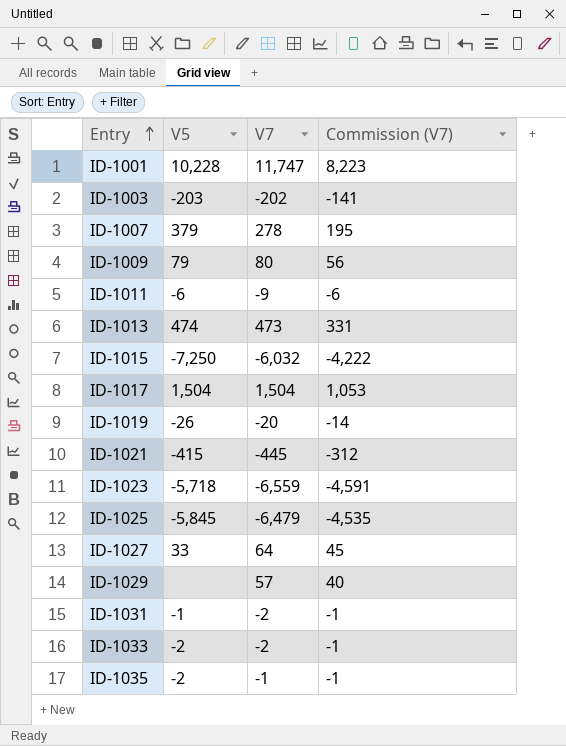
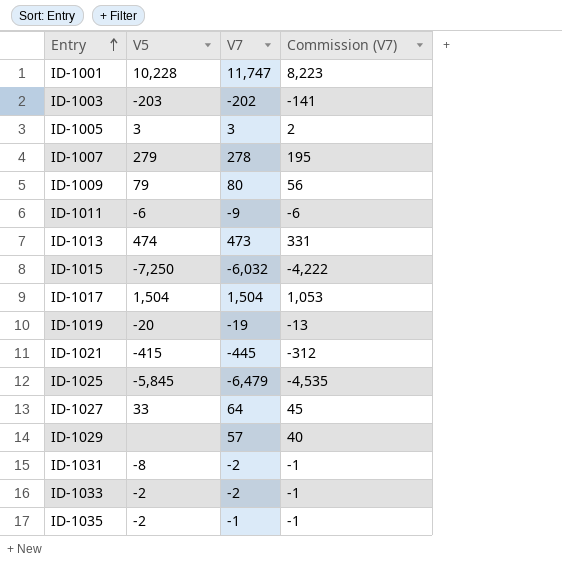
row ID-1023: -5,718 | -6,559 | -4,591 -> none
row ID-1005: none -> 3 | 3 | 2
ID-1007 | V5: 379 -> 279
ID-1019 | V5: -26 -> -20
ID-1019 | V7: -20 -> -19
ID-1019 | Commission (V7): -14 -> -13
ID-1031 | V5: -1 -> -8

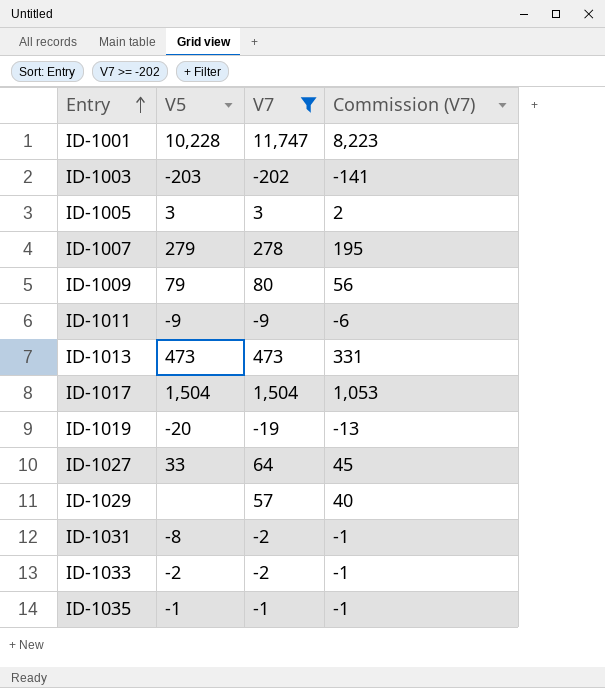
filter: none -> V7 >= -202
ID-1011 | V5: -6 -> -9
ID-1013 | V5: 474 -> 473
ID-1035 | V5: -2 -> -1

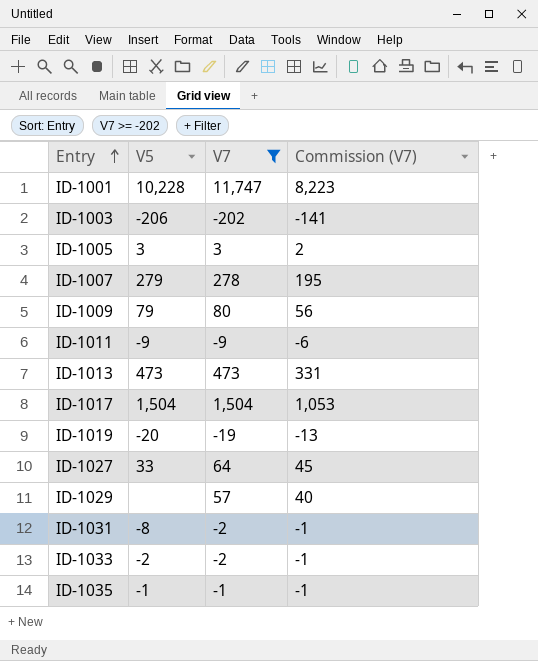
ID-1003 | V5: -203 -> -206

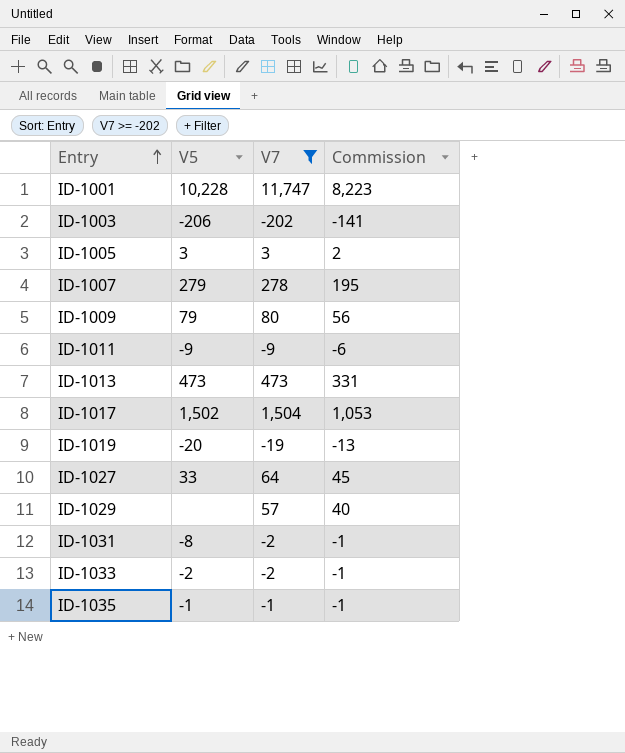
column name: Commission (V7) -> Commission
ID-1017 | V5: 1,504 -> 1,502

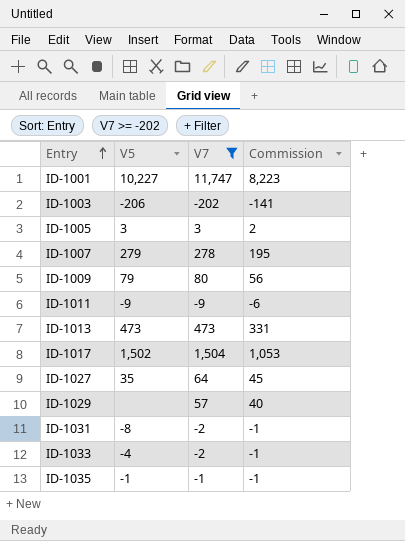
row ID-1019: -20 | -19 | -13 -> none
ID-1001 | V5: 10,228 -> 10,227
ID-1027 | V5: 33 -> 35
ID-1033 | V5: -2 -> -4

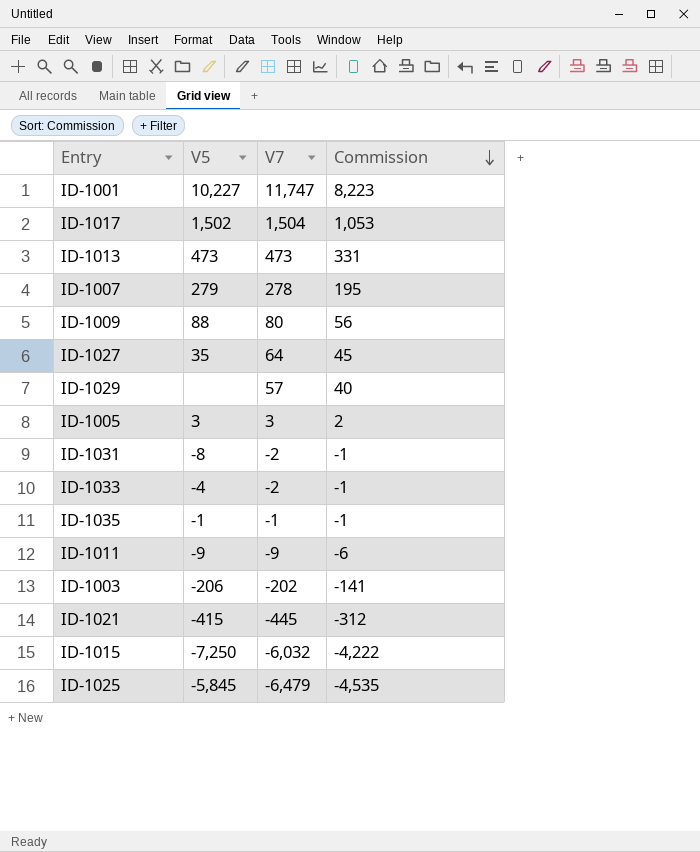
filter: V7 >= -202 -> none
row order: Entry ascending -> Commission descending
ID-1009 | V5: 79 -> 88

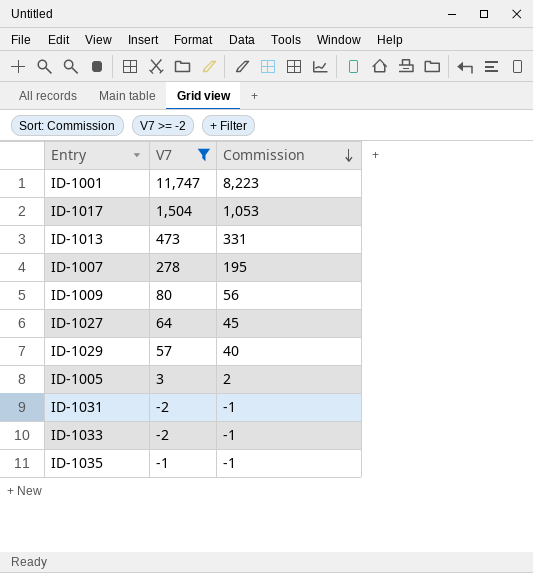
filter: none -> V7 >= -2
column V5 | position: 2 -> none

